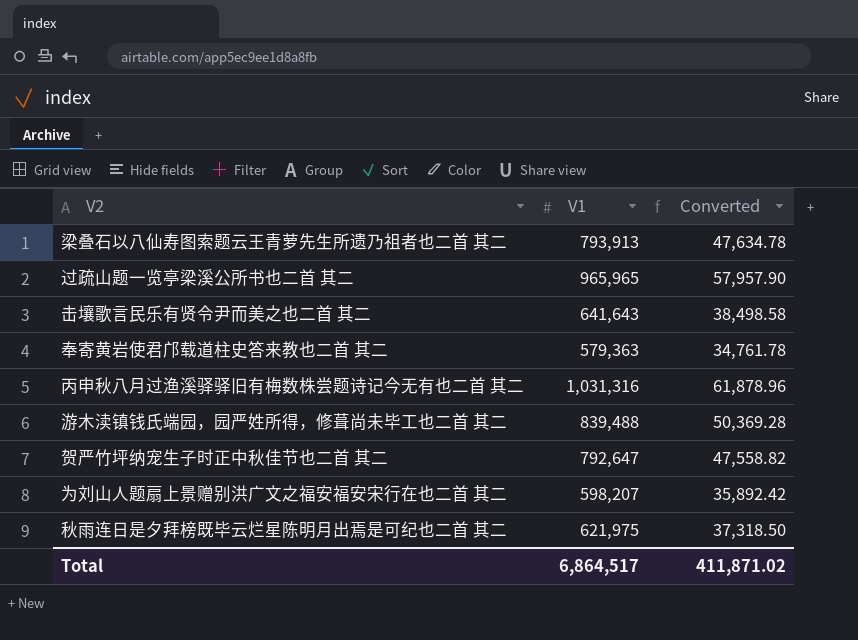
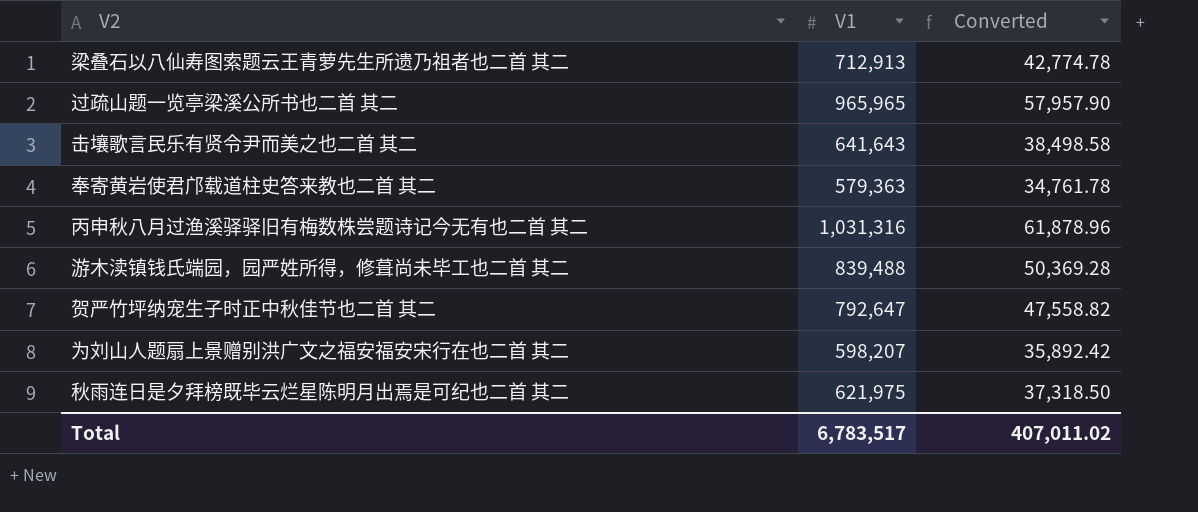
梁叠石以八仙寿图索题云王青萝先生所遗乃祖者也二首 其二 | V1: 793,913 -> 712,913
梁叠石以八仙寿图索题云王青萝先生所遗乃祖者也二首 其二 | Converted: 47,634.78 -> 42,774.78
Total | V1: 6,864,517 -> 6,783,517
Total | Converted: 411,871.02 -> 407,011.02

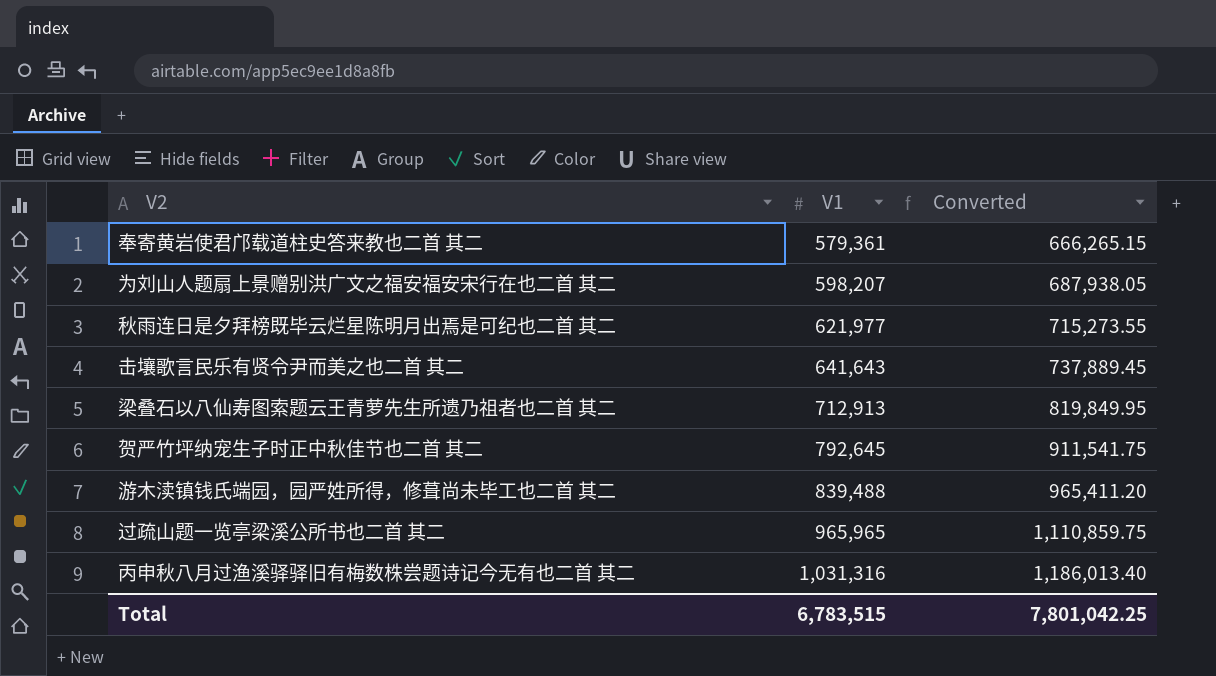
row order: none -> V1 ascending
column Converted | formula: [V1] * 0.06 -> [V1] * 1.15
奉寄黄岩使君邝载道柱史答来教也二首 其二 | V1: 579,363 -> 579,361
秋雨连日是夕拜榜既毕云烂星陈明月出焉是可纪也二首 其二 | V1: 621,975 -> 621,977
贺严竹坪纳宠生子时正中秋佳节也二首 其二 | V1: 792,647 -> 792,645
Total | V1: 6,783,517 -> 6,783,515
Total | Converted: 407,011.02 -> 7,801,042.25

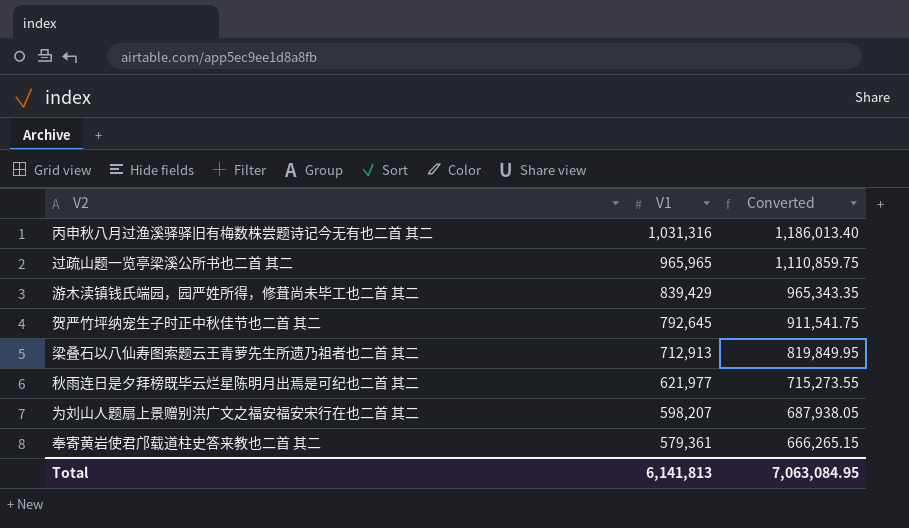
row order: V1 ascending -> V1 descending
row 击壤歌言民乐有贤令尹而美之也二首 其二: 641,643 | 737,889.45 -> none
游木渎镇钱氏端园，园严姓所得，修葺尚未毕工也二首 其二 | V1: 839,488 -> 839,429
游木渎镇钱氏端园，园严姓所得，修葺尚未毕工也二首 其二 | Converted: 965,411.20 -> 965,343.35
Total | V1: 6,783,515 -> 6,141,813
Total | Converted: 7,801,042.25 -> 7,063,084.95

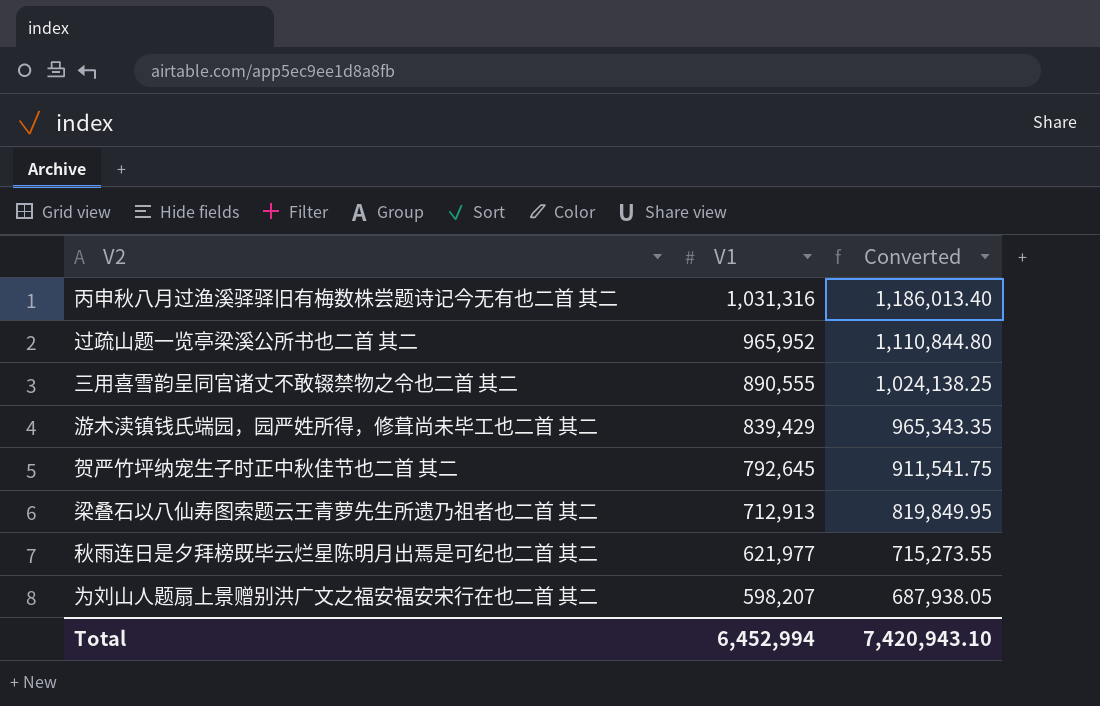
row 奉寄黄岩使君邝载道柱史答来教也二首 其二: 579,361 | 666,265.15 -> none
过疏山题一览亭梁溪公所书也二首 其二 | V1: 965,965 -> 965,952
过疏山题一览亭梁溪公所书也二首 其二 | Converted: 1,110,859.75 -> 1,110,844.80
row 三用喜雪韵呈同官诸丈不敢辍禁物之令也二首 其二: none -> 890,555 | 1,024,138.25
Total | V1: 6,141,813 -> 6,452,994
Total | Converted: 7,063,084.95 -> 7,420,943.10

